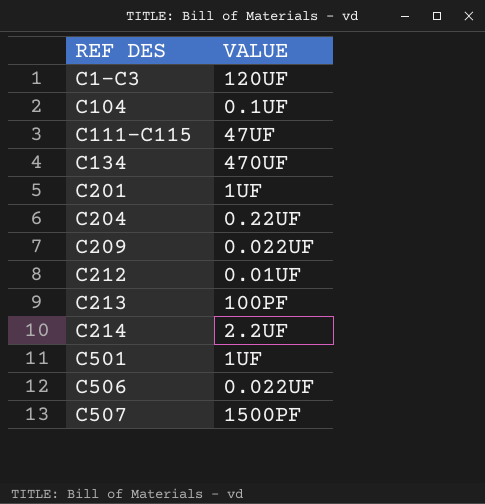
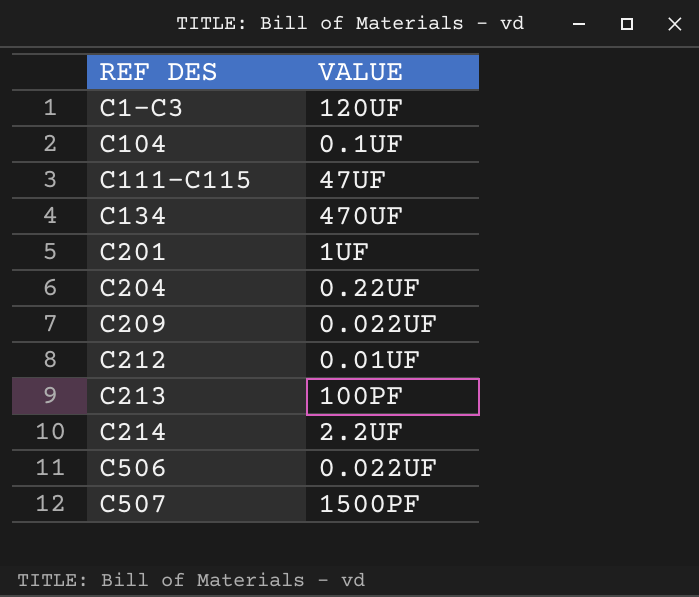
row C501: 1UF -> none

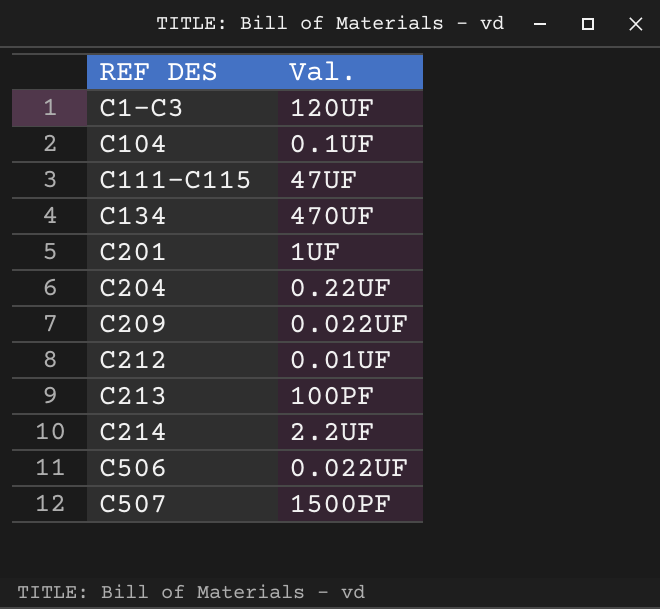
column name: VALUE -> Val.

